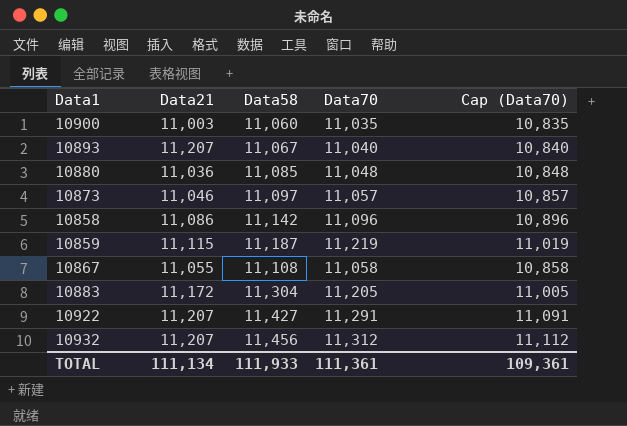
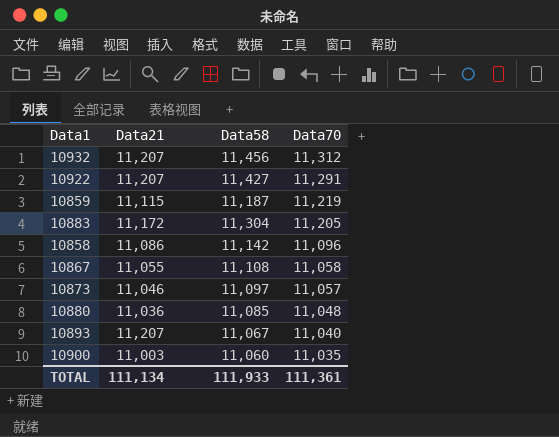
row order: none -> Data70 descending
column Cap (Data70) | formula: [Data70] - 200 -> none

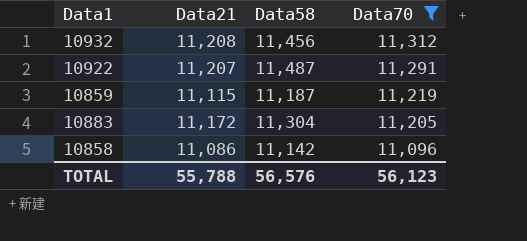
filter: none -> Data70 >= 11,096
10932 | Data21: 11,207 -> 11,208
10922 | Data58: 11,427 -> 11,487
TOTAL | Data21: 111,134 -> 55,788
TOTAL | Data58: 111,933 -> 56,576
TOTAL | Data70: 111,361 -> 56,123

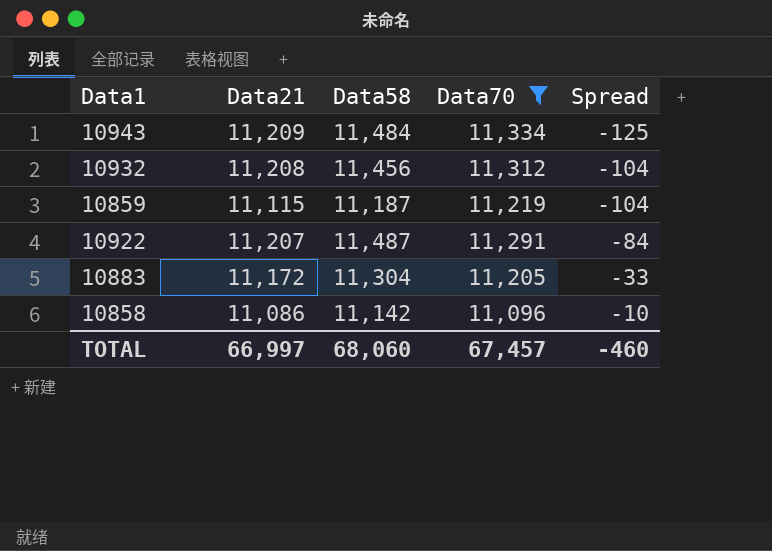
row order: Data70 descending -> Spread ascending
column Spread | formula: none -> [Data21] - [Data70]
row 10943: none -> 11,209 | 11,484 | 11,334 | -125
TOTAL | Data21: 55,788 -> 66,997
TOTAL | Data58: 56,576 -> 68,060
TOTAL | Data70: 56,123 -> 67,457

